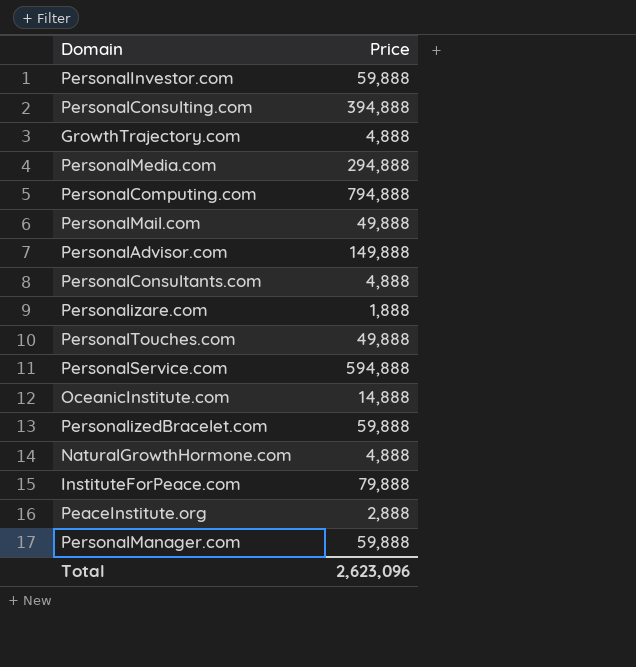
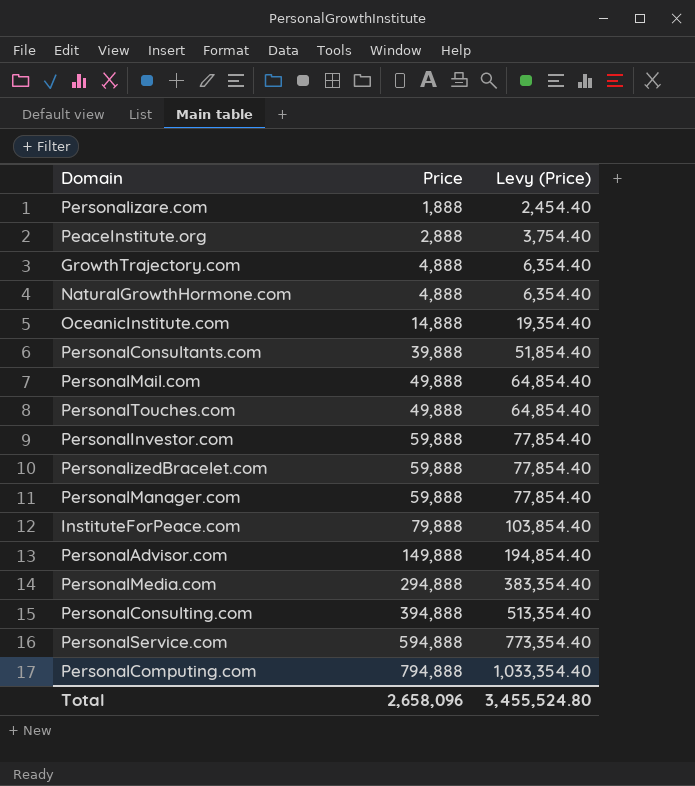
row order: none -> Price ascending
column Levy (Price) | formula: none -> [Price] * 1.3
PersonalConsultants.com | Price: 4,888 -> 39,888
Total | Price: 2,623,096 -> 2,658,096

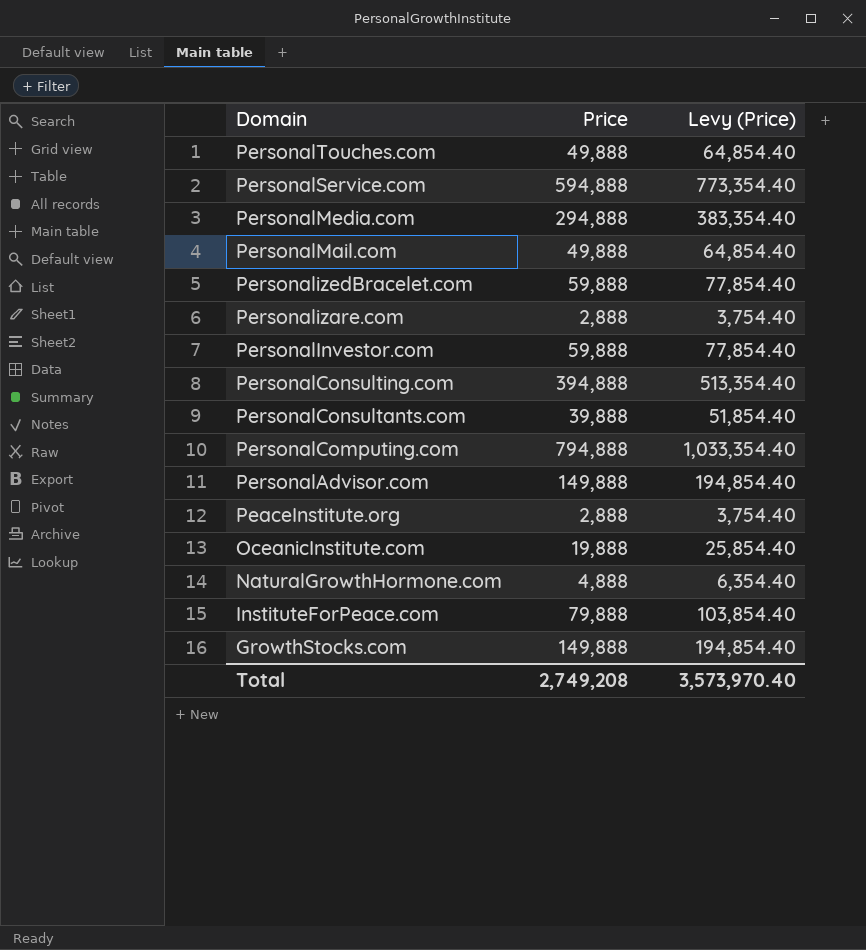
row order: Price ascending -> Domain descending
row GrowthTrajectory.com: 4,888 | 6,354.40 -> none
row PersonalManager.com: 59,888 | 77,854.40 -> none
Personalizare.com | Price: 1,888 -> 2,888
Personalizare.com | Levy (Price): 2,454.40 -> 3,754.40
OceanicInstitute.com | Price: 14,888 -> 19,888
OceanicInstitute.com | Levy (Price): 19,354.40 -> 25,854.40
row GrowthStocks.com: none -> 149,888 | 194,854.40
Total | Price: 2,658,096 -> 2,749,208
Total | Levy (Price): 3,455,524.80 -> 3,573,970.40

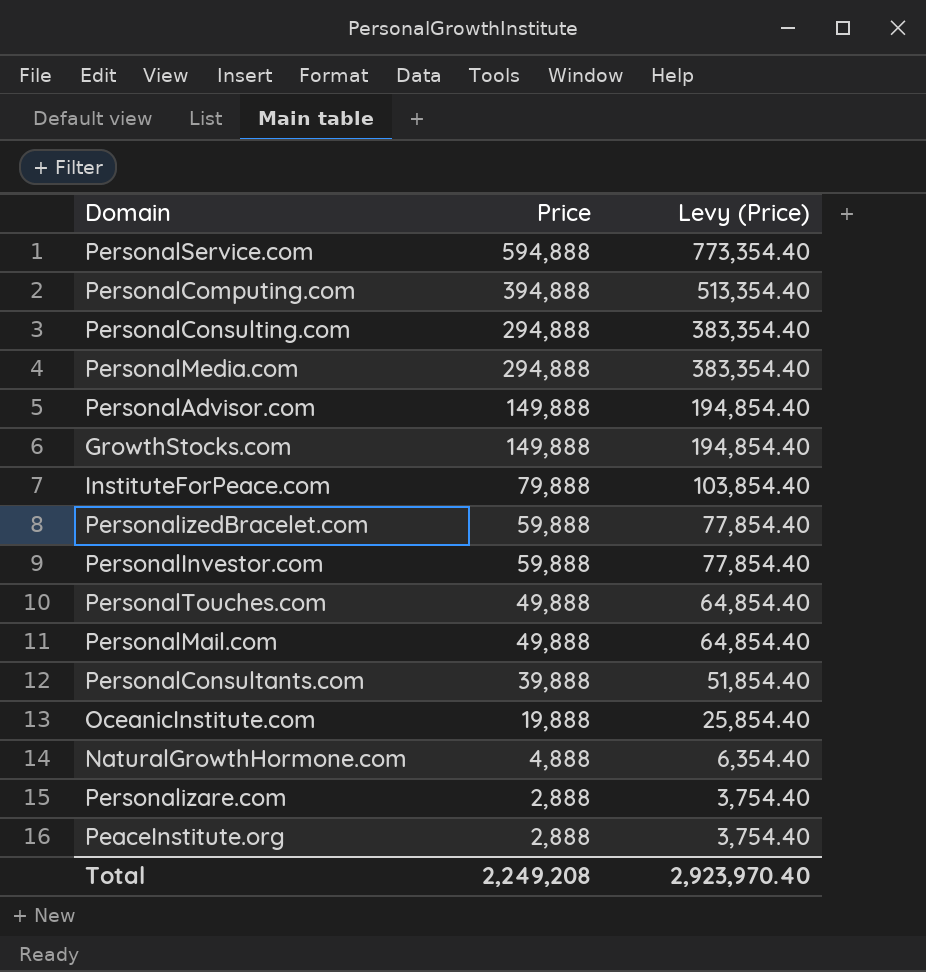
row order: Domain descending -> Price descending
PersonalComputing.com | Price: 794,888 -> 394,888
PersonalComputing.com | Levy (Price): 1,033,354.40 -> 513,354.40
PersonalConsulting.com | Price: 394,888 -> 294,888
PersonalConsulting.com | Levy (Price): 513,354.40 -> 383,354.40
Total | Price: 2,749,208 -> 2,249,208
Total | Levy (Price): 3,573,970.40 -> 2,923,970.40

